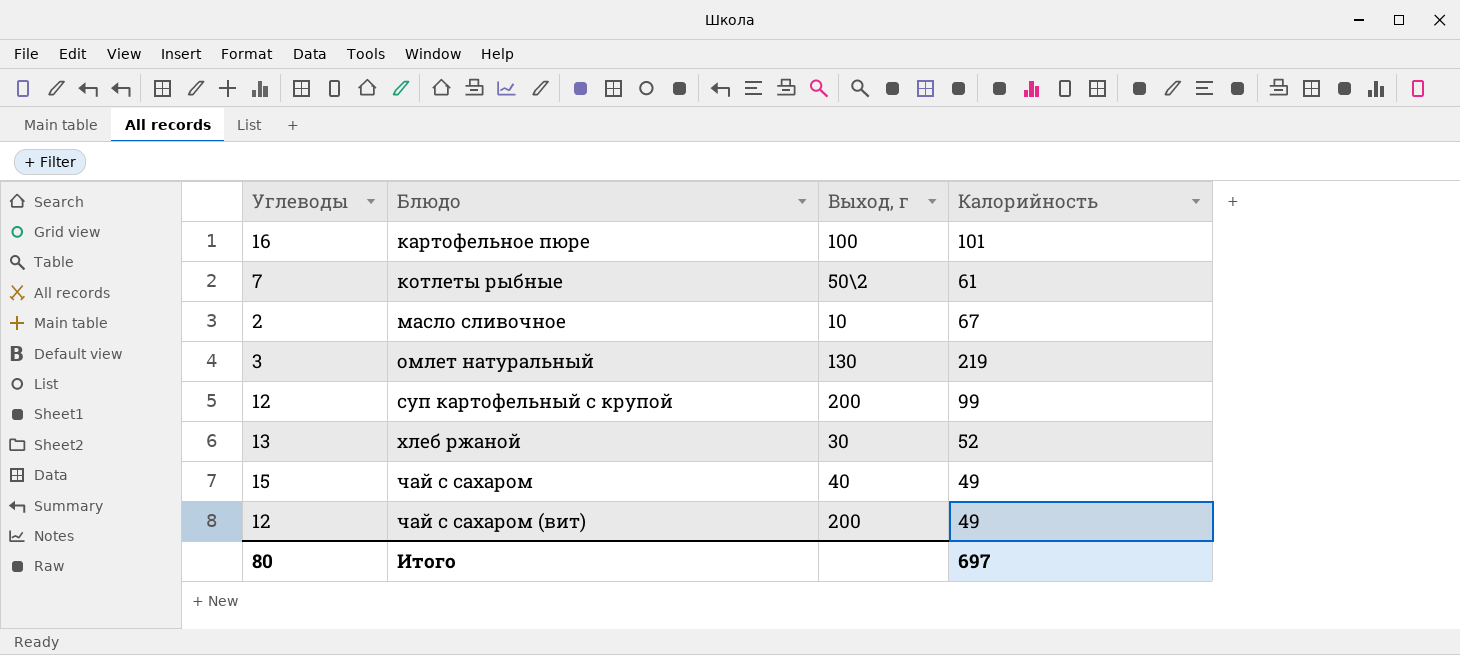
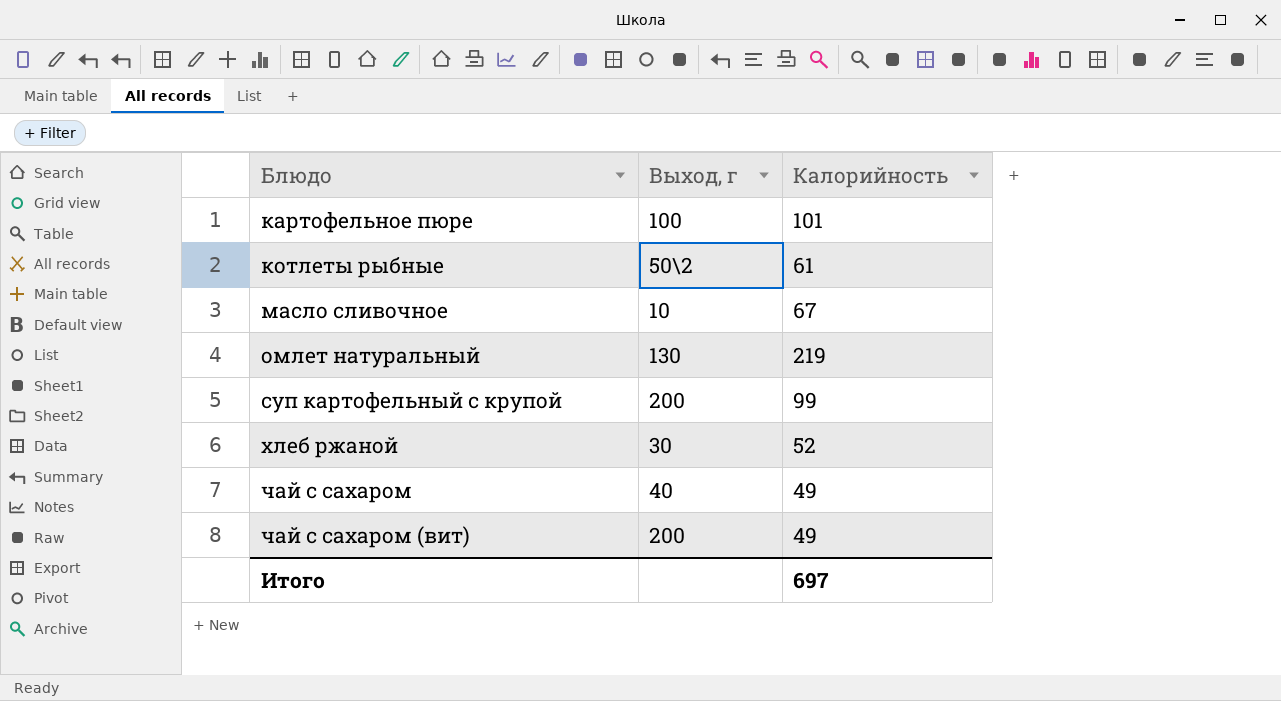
column Углеводы | position: 1 -> none

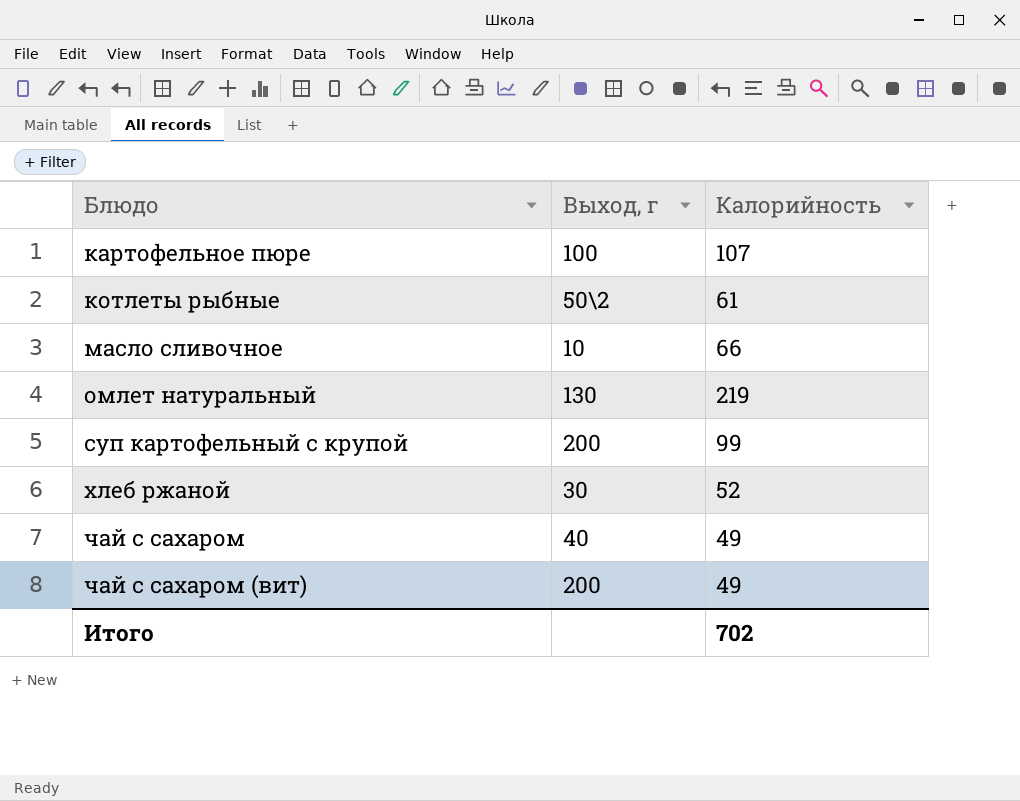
картофельное пюре | Калорийность: 101 -> 107
масло сливочное | Калорийность: 67 -> 66
Итого | Калорийность: 697 -> 702

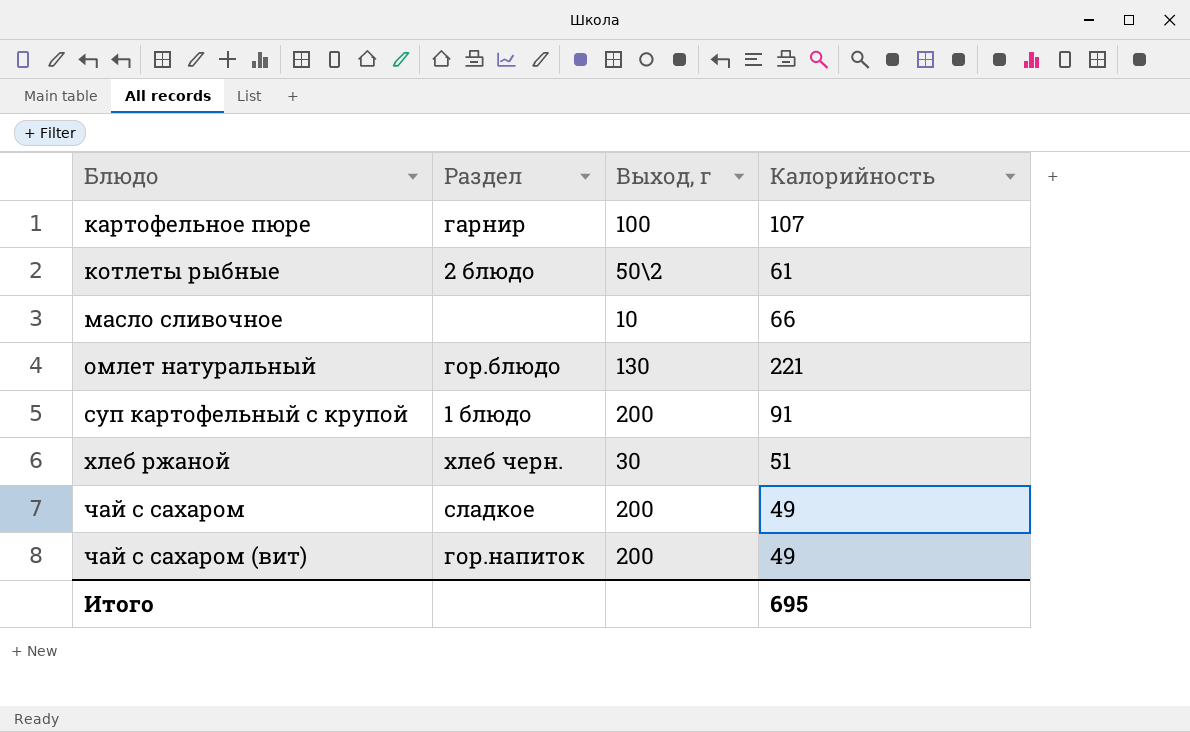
column Раздел | position: none -> 2
омлет натуральный | Калорийность: 219 -> 221
суп картофельный с крупой | Калорийность: 99 -> 91
хлеб ржаной | Калорийность: 52 -> 51
чай с сахаром | Выход, г: 40 -> 200
Итого | Калорийность: 702 -> 695

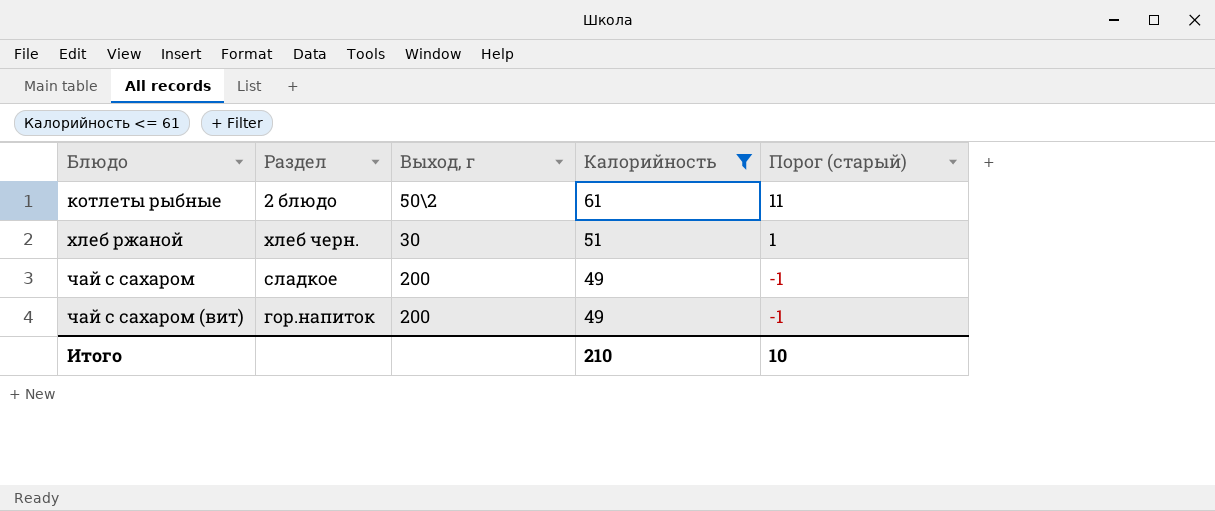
filter: none -> Калорийность <= 61
column Порог (старый) | formula: none -> [Калорийность] - 50
Итого | Калорийность: 695 -> 210

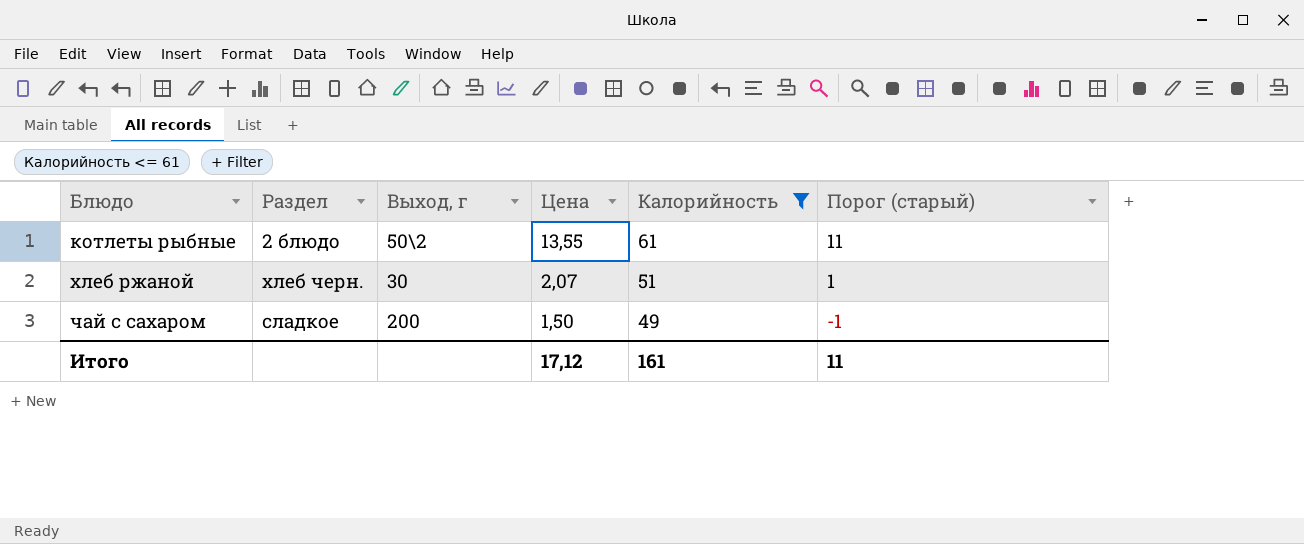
column Цена | position: none -> 4
row чай с сахаром (вит): гор.напиток | 200 | 49 | -1 -> none
Итого | Калорийность: 210 -> 161
Итого | Порог (старый): 10 -> 11

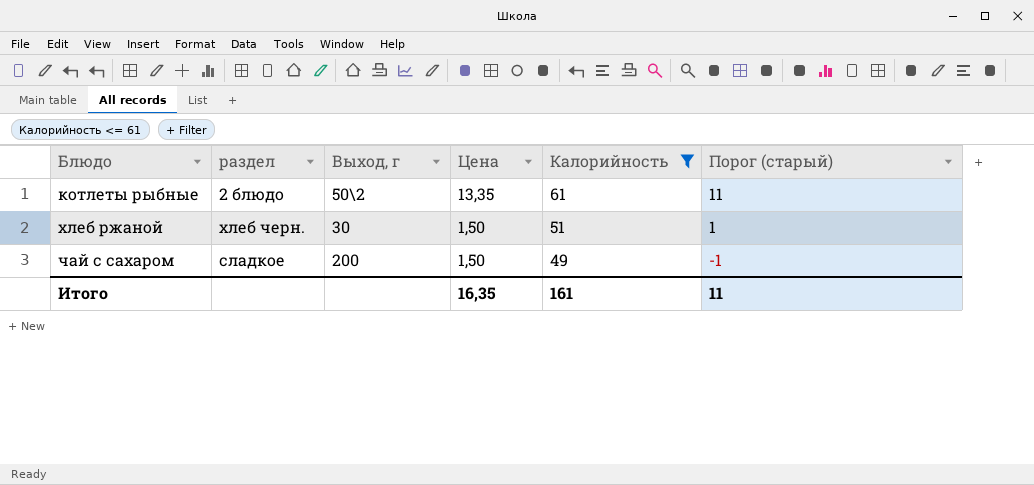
column name: Раздел -> раздел
котлеты рыбные | Цена: 13,55 -> 13,35
хлеб ржаной | Цена: 2,07 -> 1,50
Итого | Цена: 17,12 -> 16,35

